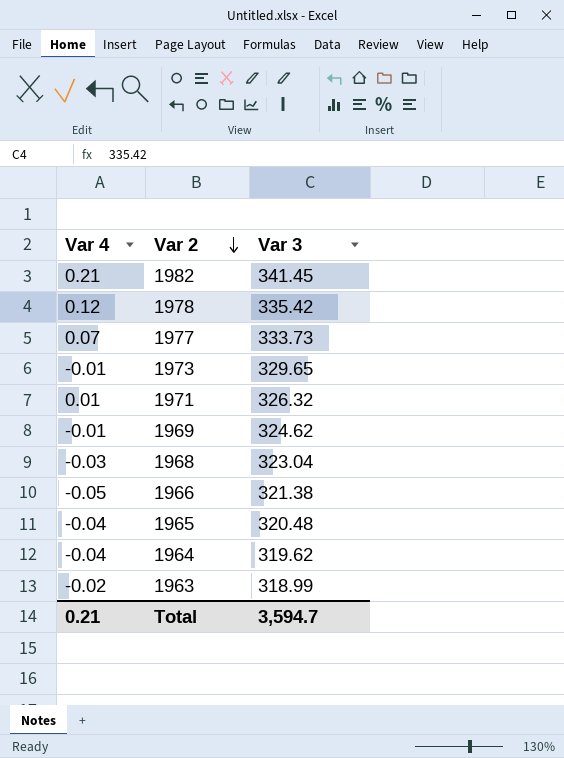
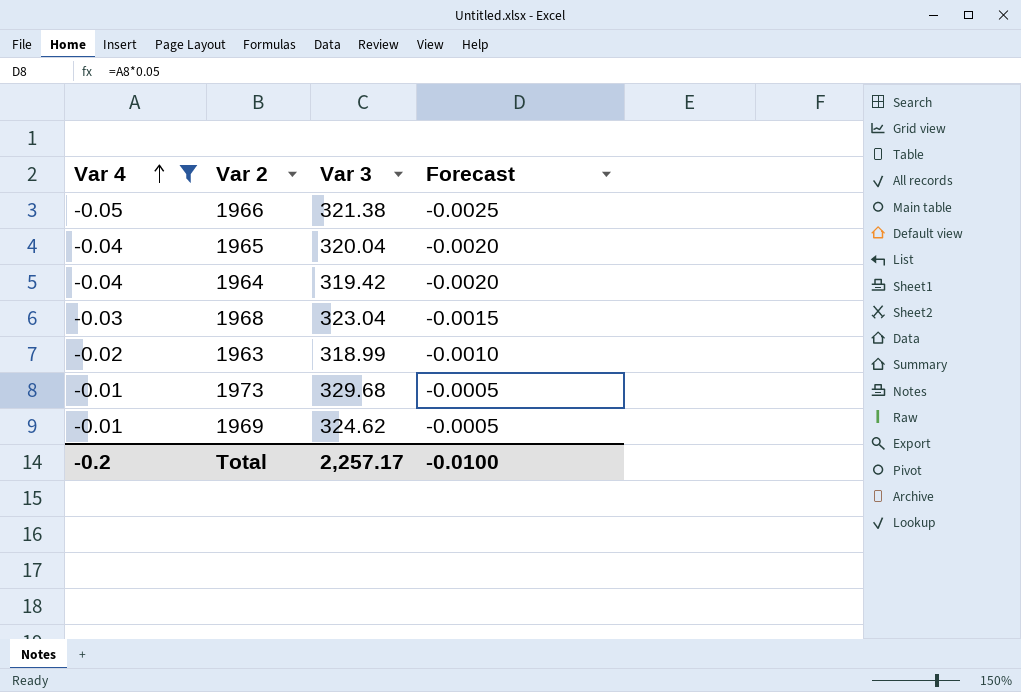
filter: none -> Var 4 <= -0.01
row order: Var 2 descending -> Var 4 ascending
column Forecast | formula: none -> [Var 4] * 0.05
1965 | Var 3: 320.48 -> 320.04
1964 | Var 3: 319.62 -> 319.42
1973 | Var 3: 329.65 -> 329.68
Total | Var 4: 0.21 -> -0.2
Total | Var 3: 3,594.7 -> 2,257.17

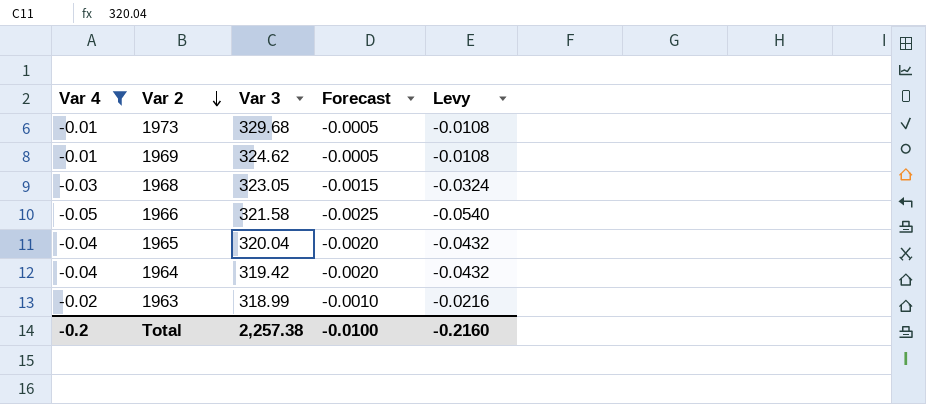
row order: Var 4 ascending -> Var 2 descending
column Levy | formula: none -> [Var 4] * 1.08
1968 | Var 3: 323.04 -> 323.05
1966 | Var 3: 321.38 -> 321.58
Total | Var 3: 2,257.17 -> 2,257.38

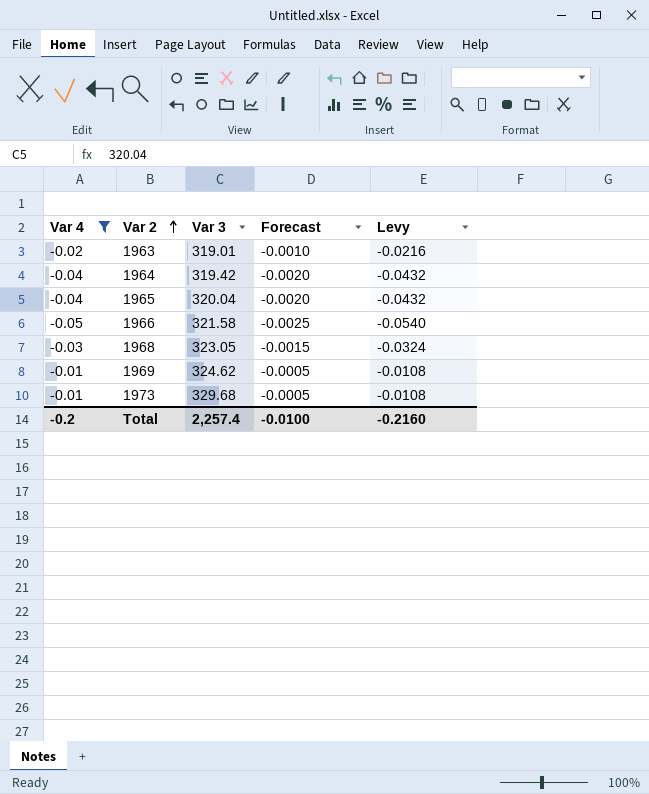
row order: Var 2 descending -> Var 2 ascending
1963 | Var 3: 318.99 -> 319.01
Total | Var 3: 2,257.38 -> 2,257.4

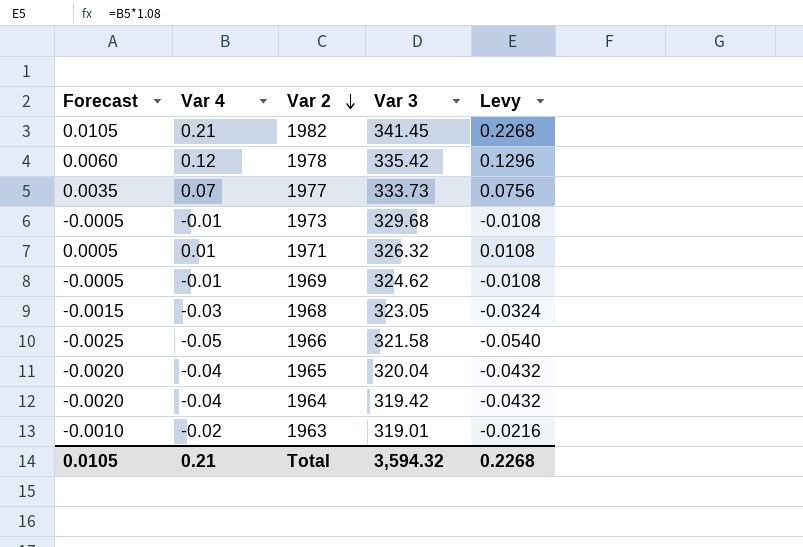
filter: Var 4 <= -0.01 -> none
row order: Var 2 ascending -> Var 2 descending
column Forecast | position: 4 -> 1
Total | Forecast: -0.0100 -> 0.0105
Total | Var 4: -0.2 -> 0.21
Total | Var 3: 2,257.4 -> 3,594.32
Total | Levy: -0.2160 -> 0.2268

